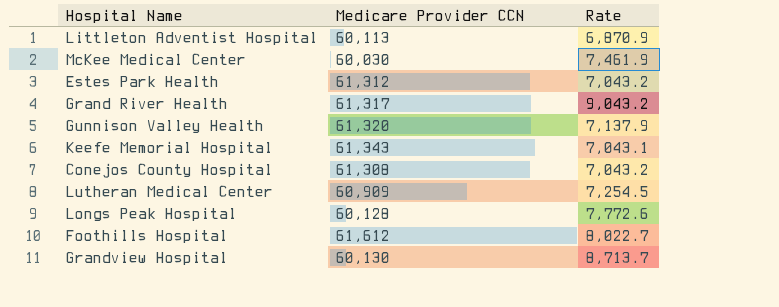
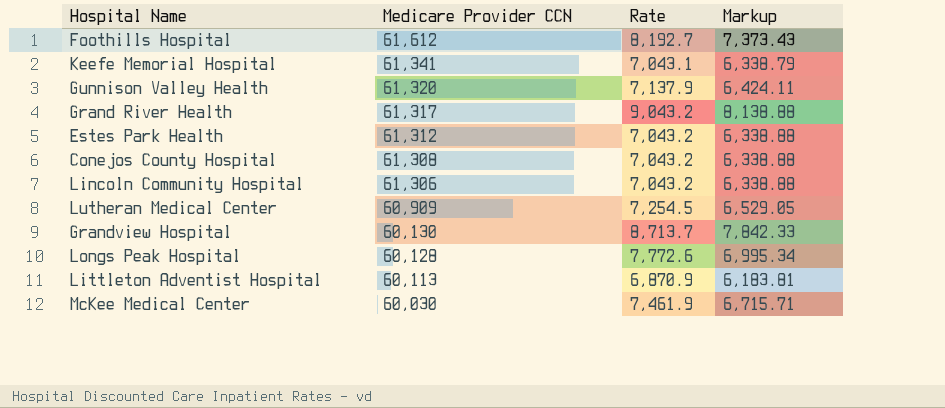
row order: none -> Medicare Provider CCN descending
column Markup | formula: none -> [Rate] * 0.9
Foothills Hospital | Rate: 8,022.7 -> 8,192.7
Keefe Memorial Hospital | Medicare Provider CCN: 61,343 -> 61,341
row Lincoln Community Hospital: none -> 61,306 | 7,043.2 | 6,338.88

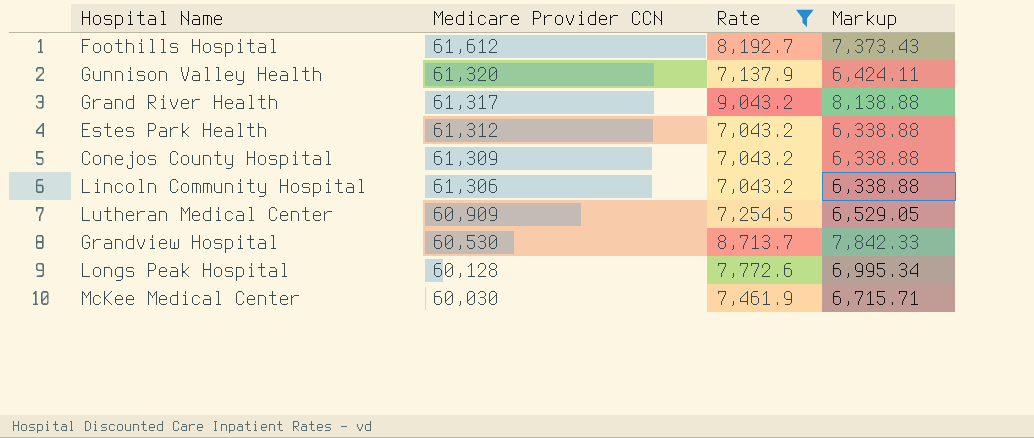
filter: none -> Rate >= 7,043.2
Conejos County Hospital | Medicare Provider CCN: 61,308 -> 61,309
Grandview Hospital | Medicare Provider CCN: 60,130 -> 60,530

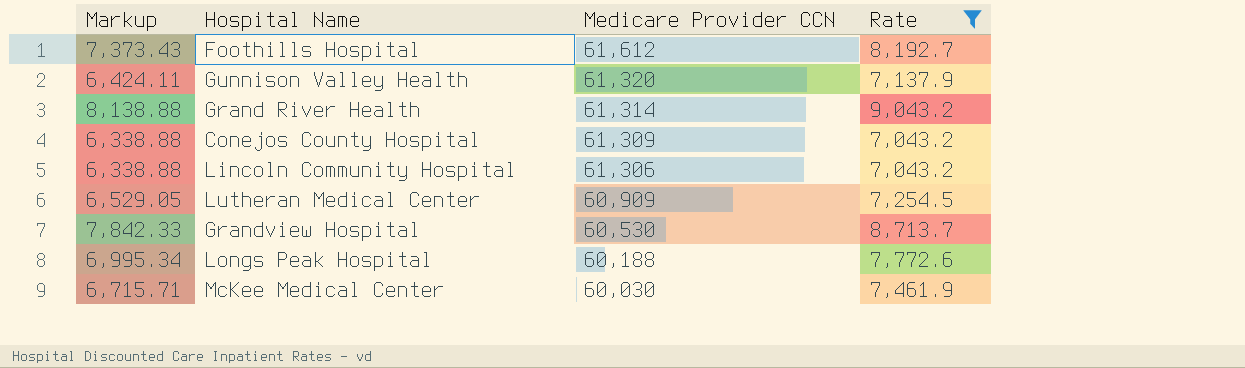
column Markup | position: 4 -> 1
row Estes Park Health: 61,312 | 7,043.2 | 6,338.88 -> none
Grand River Health | Medicare Provider CCN: 61,317 -> 61,314
Longs Peak Hospital | Medicare Provider CCN: 60,128 -> 60,188

